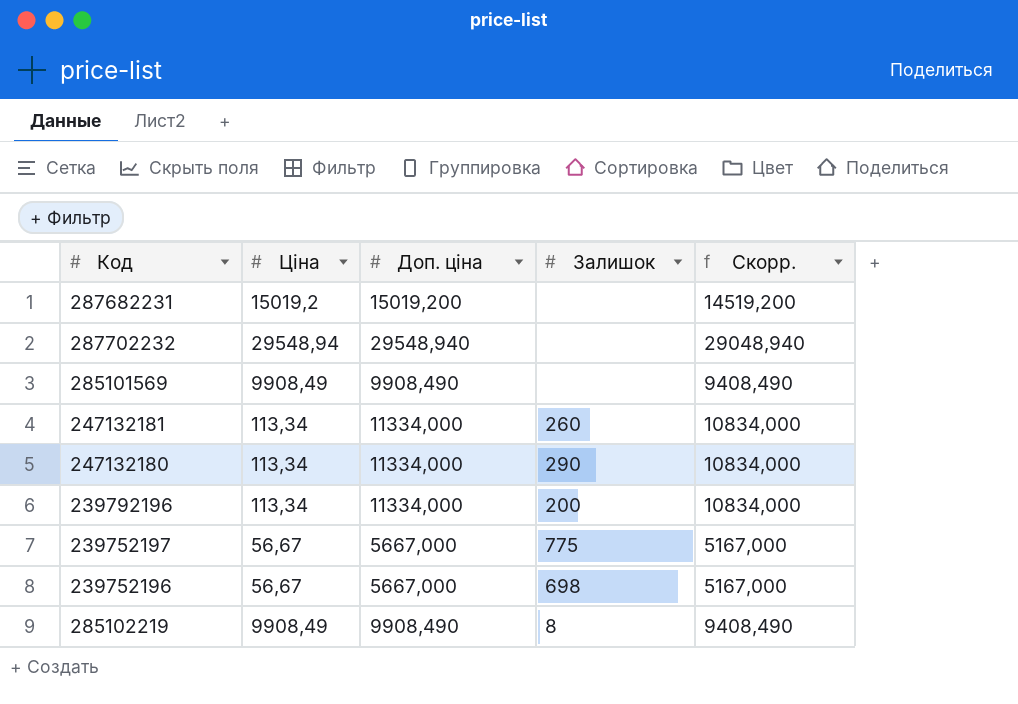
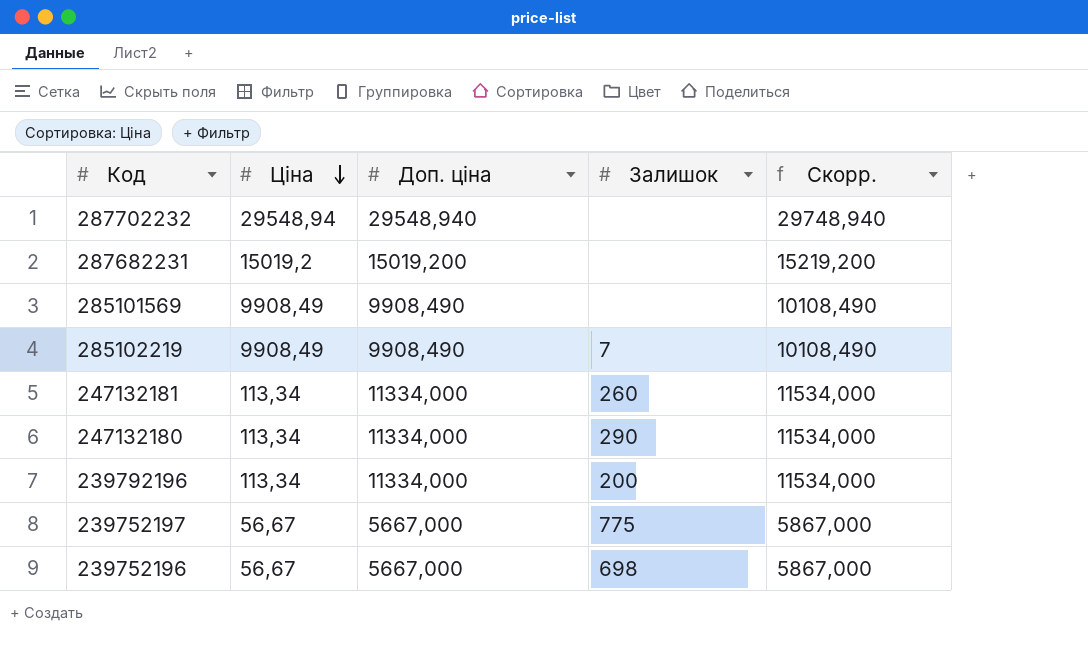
row order: none -> Ціна descending
column Скорр. | formula: [Доп. ціна] - 500 -> [Доп. ціна] + 200
285102219 | Залишок: 8 -> 7

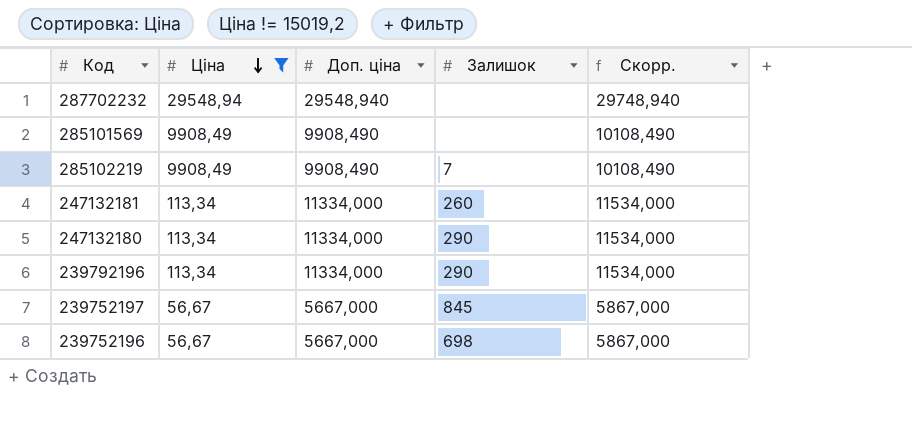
filter: none -> Ціна != 15019,2
239792196 | Залишок: 200 -> 290
239752197 | Залишок: 775 -> 845

